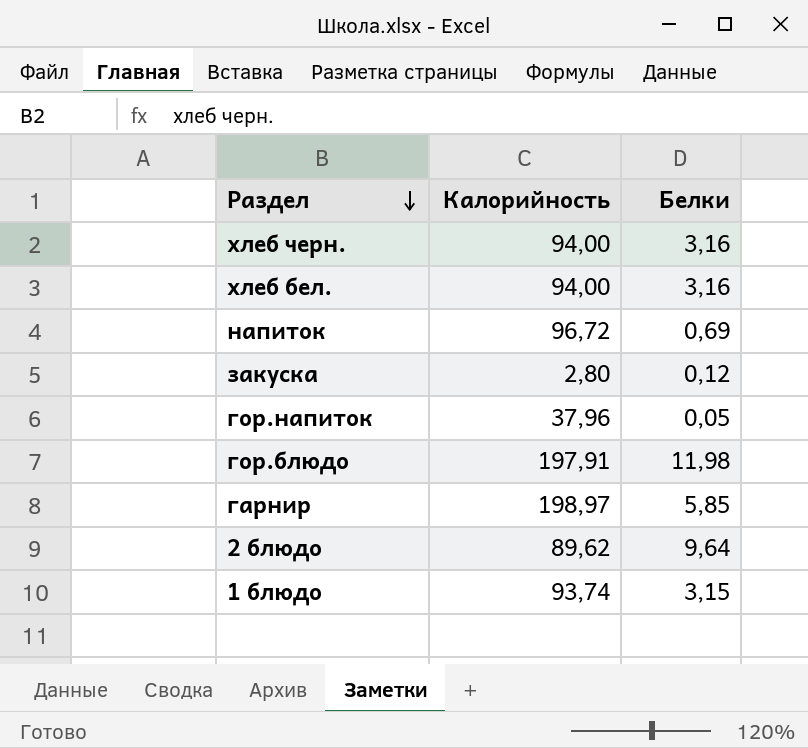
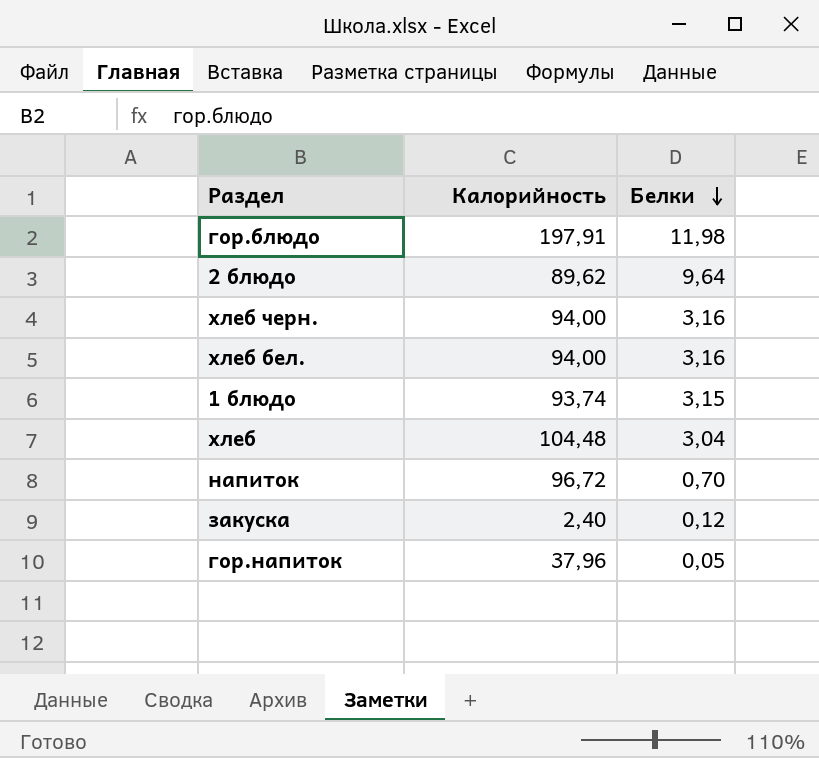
row order: Раздел descending -> Белки descending
row гарнир: 198,97 | 5,85 -> none
row хлеб: none -> 104,48 | 3,04
напиток | Белки: 0,69 -> 0,70
закуска | Калорийность: 2,80 -> 2,40

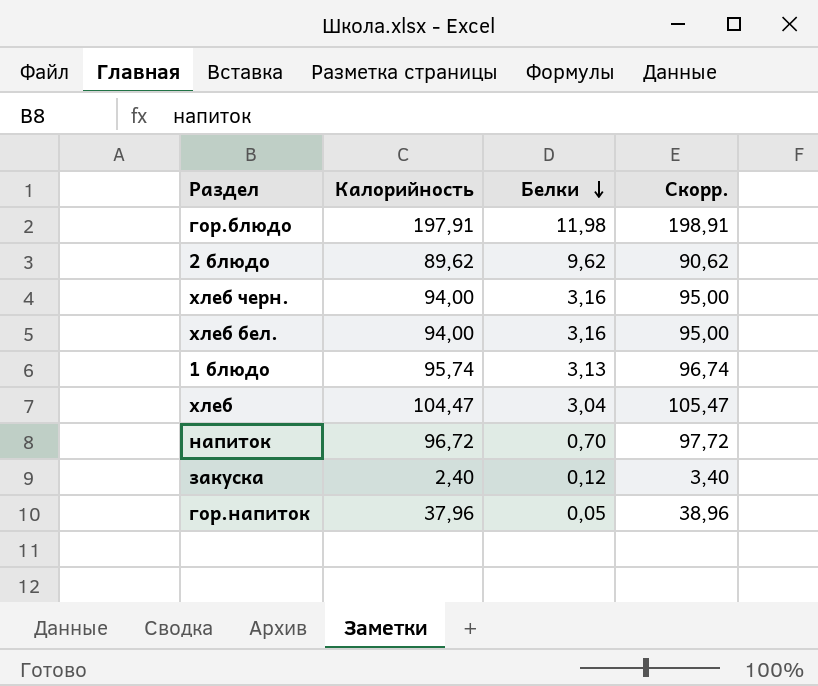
column Скорр. | formula: none -> [Калорийность] + 1
2 блюдо | Белки: 9,64 -> 9,62
1 блюдо | Калорийность: 93,74 -> 95,74
1 блюдо | Белки: 3,15 -> 3,13
хлеб | Калорийность: 104,48 -> 104,47

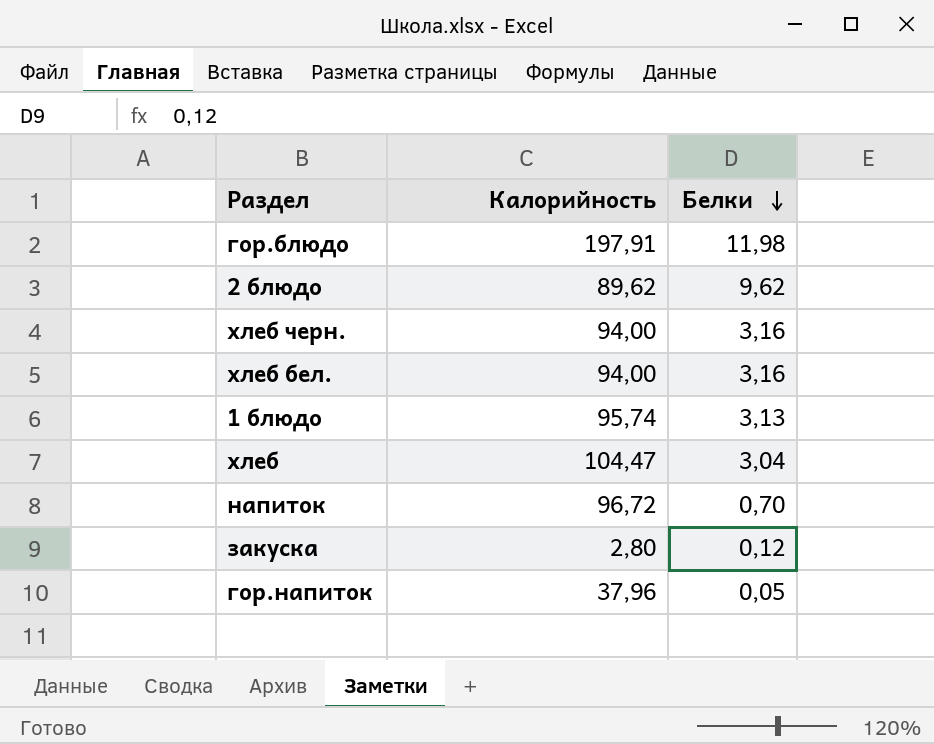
column Скорр. | formula: [Калорийность] + 1 -> none
закуска | Калорийность: 2,40 -> 2,80

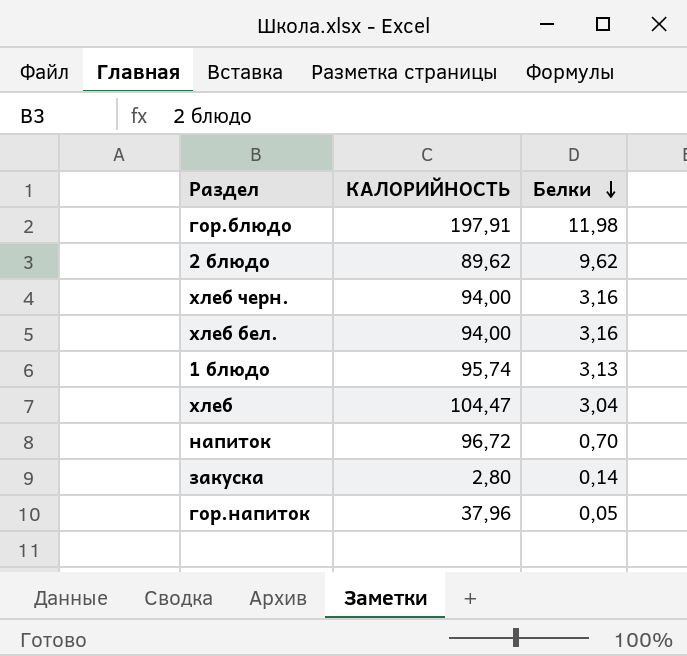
column name: Калорийность -> КАЛОРИЙНОСТЬ
закуска | Белки: 0,12 -> 0,14

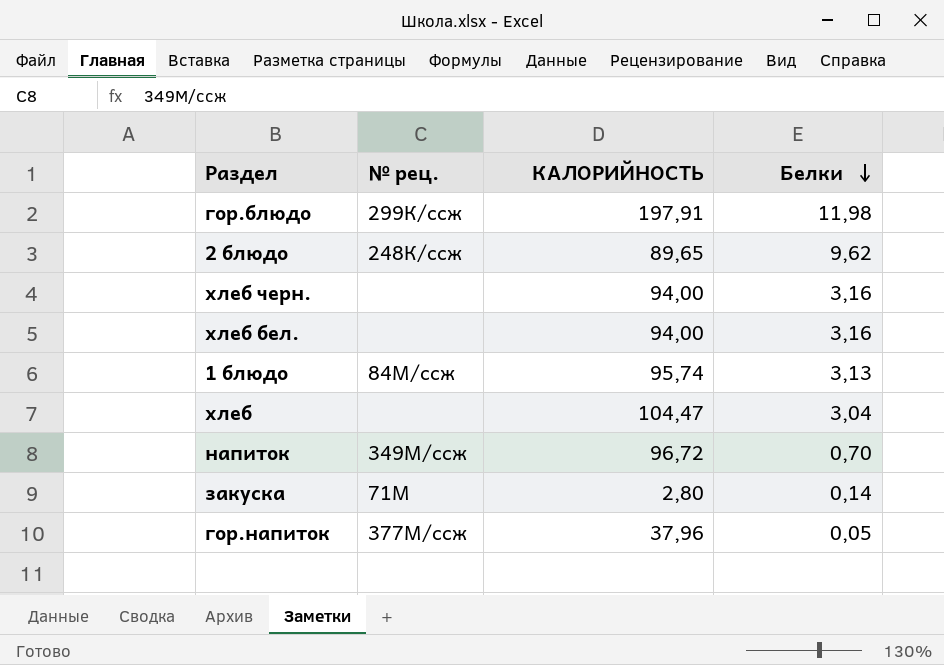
column № рец. | position: none -> 2
2 блюдо | КАЛОРИЙНОСТЬ: 89,62 -> 89,65

